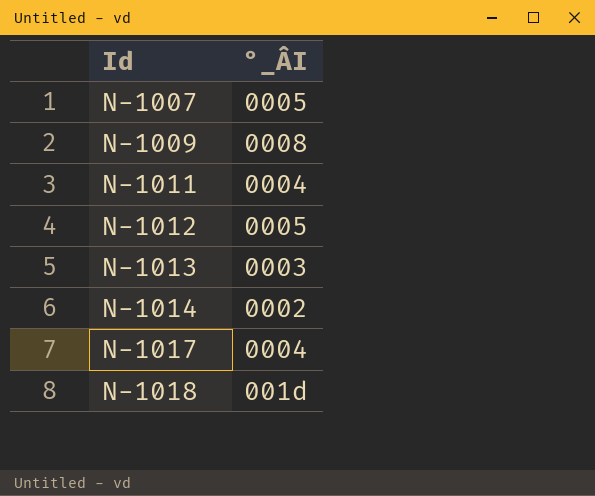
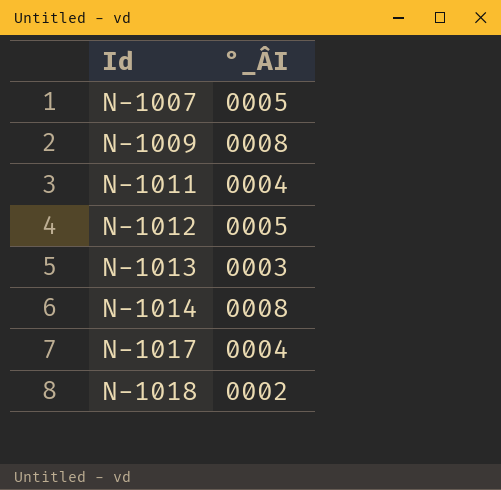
N-1014 | °_ÂI: 0002 -> 0008
N-1018 | °_ÂI: 001d -> 0002

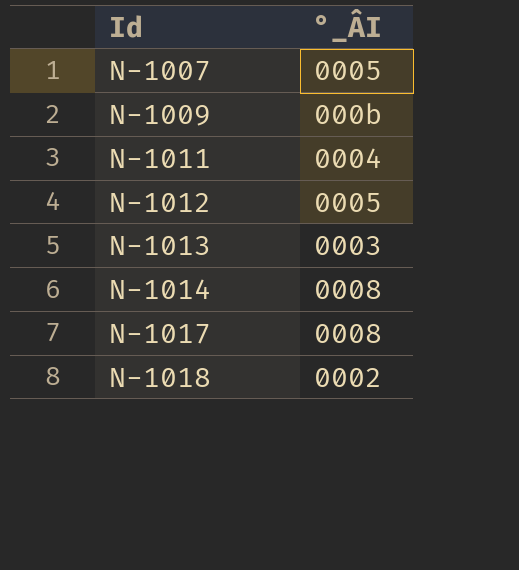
N-1009 | °_ÂI: 0008 -> 000b
N-1017 | °_ÂI: 0004 -> 0008

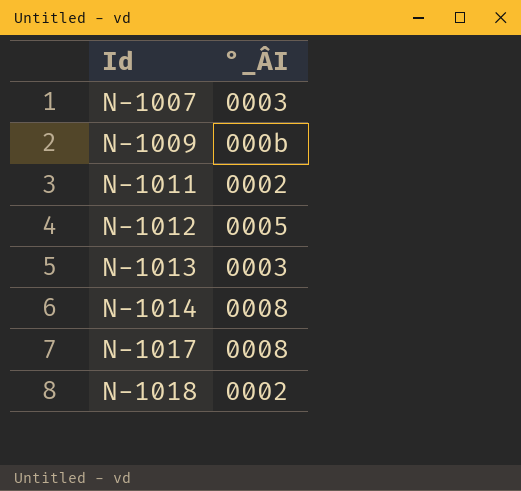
N-1007 | °_ÂI: 0005 -> 0003
N-1011 | °_ÂI: 0004 -> 0002

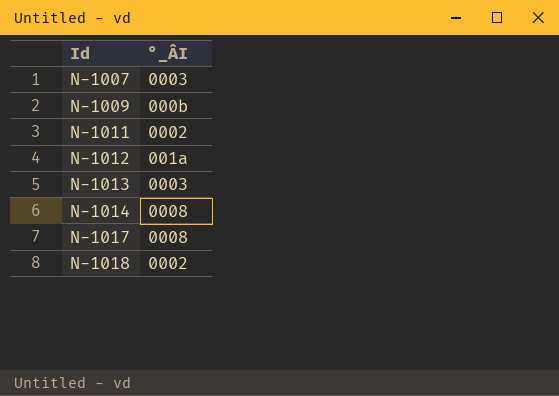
N-1012 | °_ÂI: 0005 -> 001a

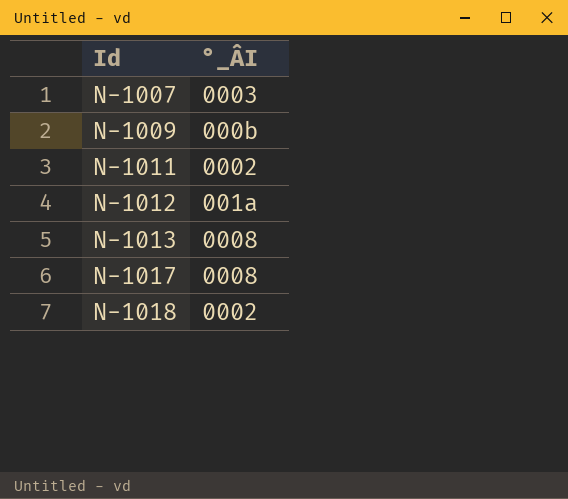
row N-1014: 0008 -> none
N-1013 | °_ÂI: 0003 -> 0008

